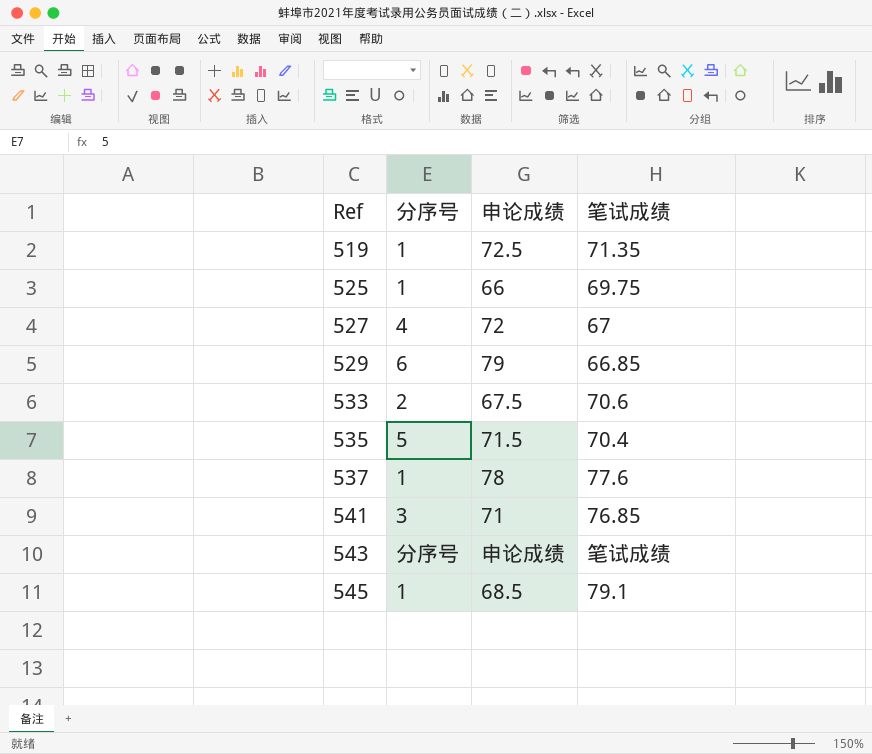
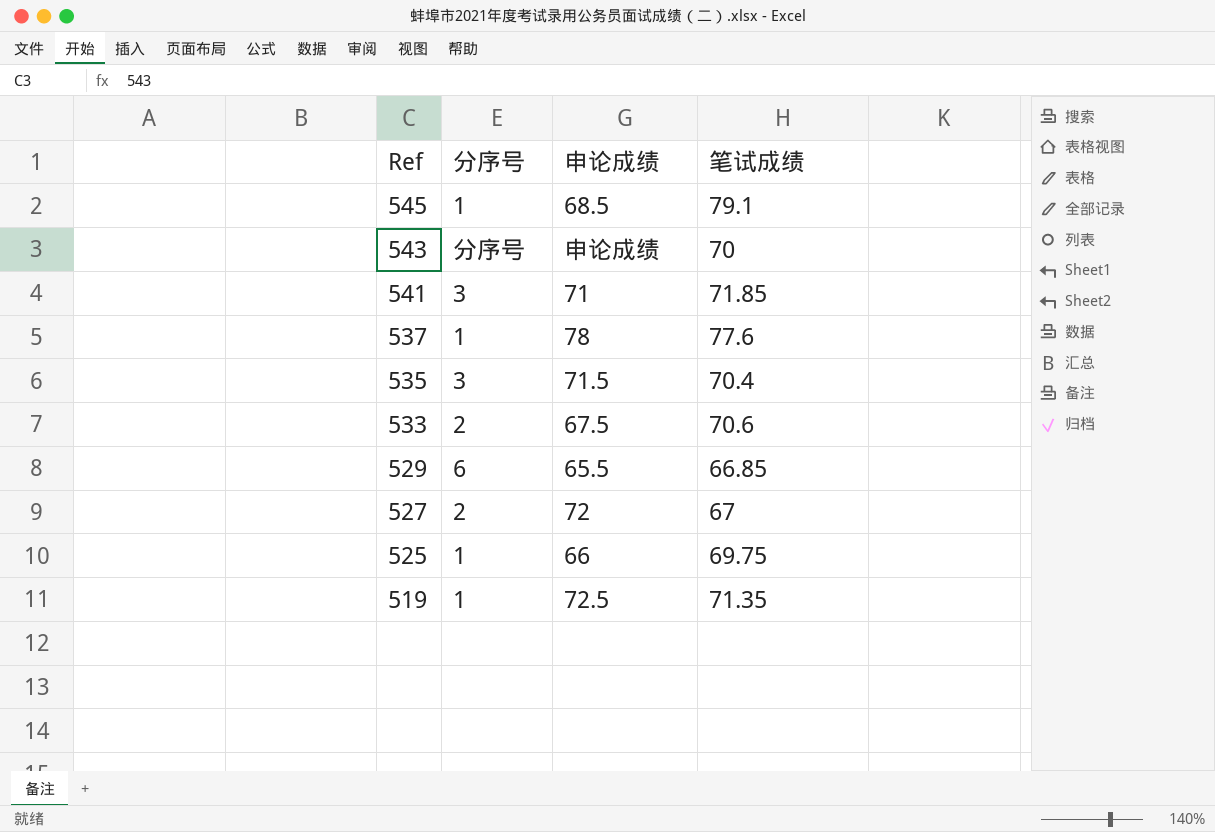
row order: Ref ascending -> Ref descending
543 | 笔试成绩: 笔试成绩 -> 70
541 | 笔试成绩: 76.85 -> 71.85
535 | 分序号: 5 -> 3
529 | 申论成绩: 79 -> 65.5
527 | 分序号: 4 -> 2

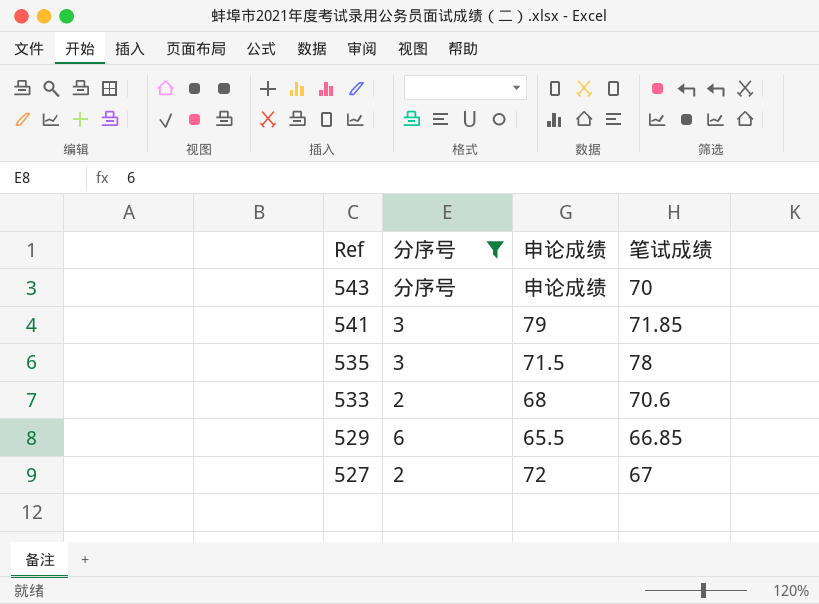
filter: none -> 分序号 != 1
541 | 申论成绩: 71 -> 79
535 | 笔试成绩: 70.4 -> 78
533 | 申论成绩: 67.5 -> 68

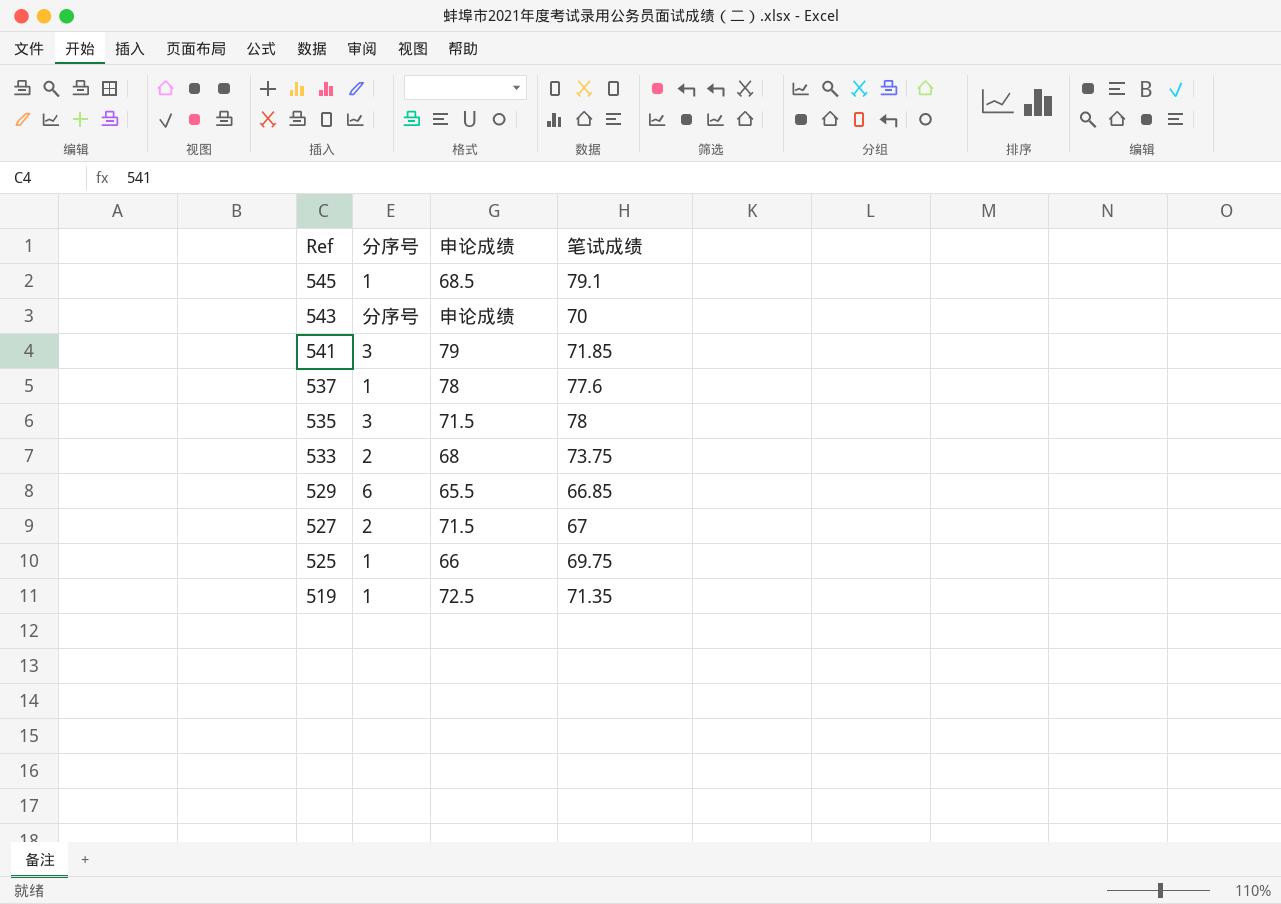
filter: 分序号 != 1 -> none
533 | 笔试成绩: 70.6 -> 73.75
527 | 申论成绩: 72 -> 71.5

